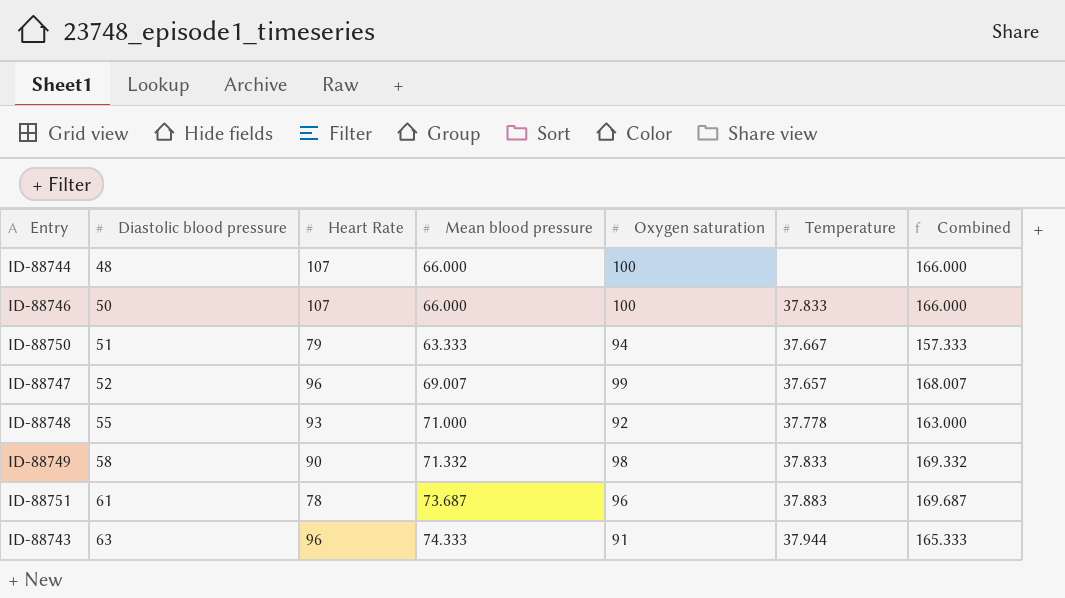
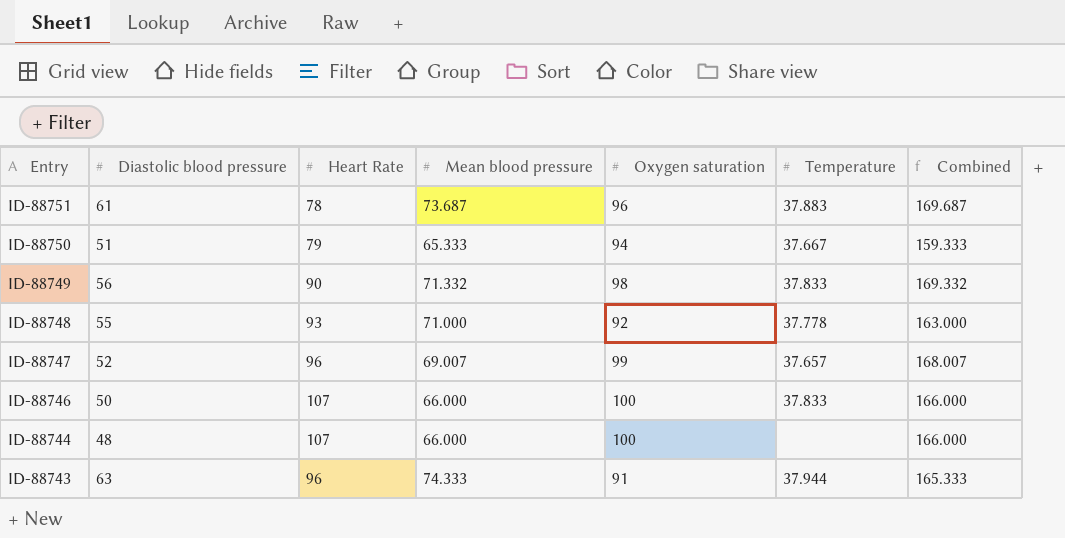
row order: Diastolic blood pressure ascending -> Entry descending
ID-88750 | Mean blood pressure: 63.333 -> 65.333
ID-88750 | Combined: 157.333 -> 159.333
ID-88749 | Diastolic blood pressure: 58 -> 56

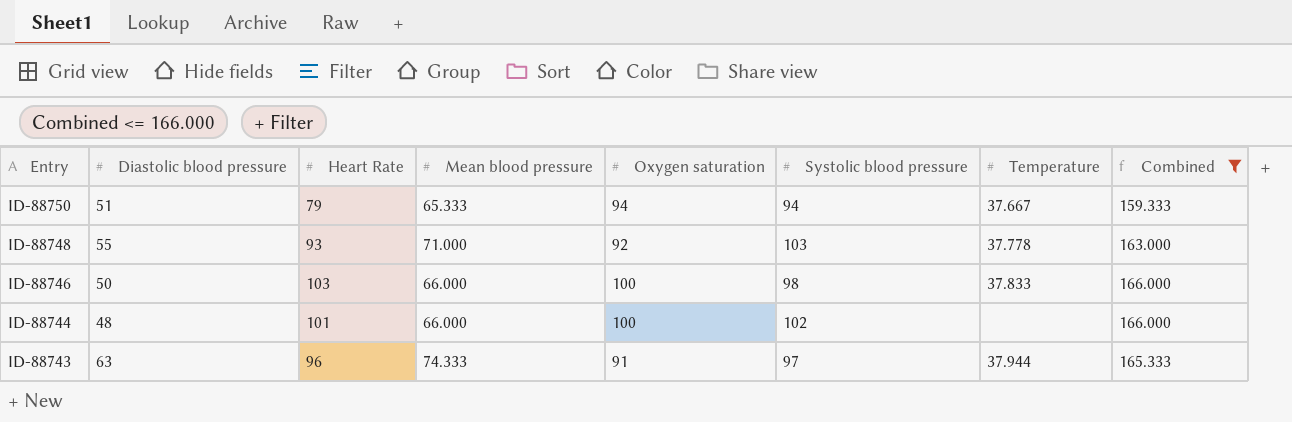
filter: none -> Combined <= 166.000
column Systolic blood pressure | position: none -> 6
ID-88746 | Heart Rate: 107 -> 103
ID-88744 | Heart Rate: 107 -> 101

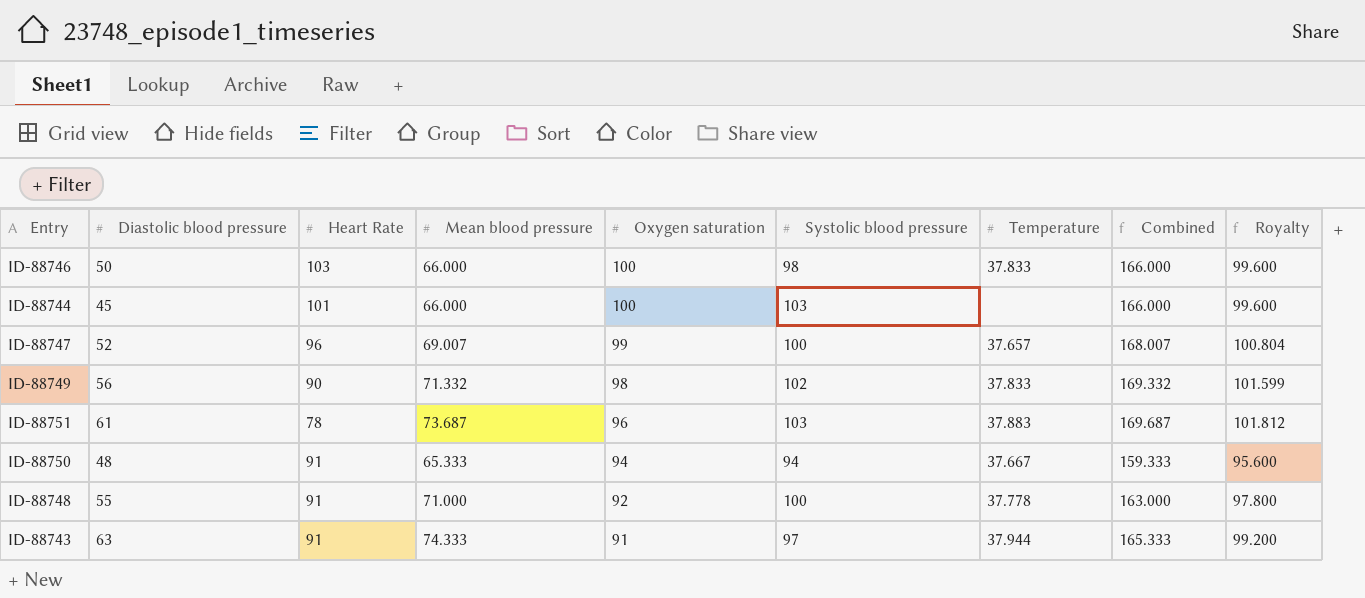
filter: Combined <= 166.000 -> none
row order: Entry descending -> Oxygen saturation descending
column Royalty | formula: none -> [Combined] * 0.6
ID-88744 | Diastolic blood pressure: 48 -> 45
ID-88744 | Systolic blood pressure: 102 -> 103
ID-88750 | Diastolic blood pressure: 51 -> 48
ID-88750 | Heart Rate: 79 -> 91
ID-88748 | Heart Rate: 93 -> 91
ID-88748 | Systolic blood pressure: 103 -> 100
ID-88743 | Heart Rate: 96 -> 91

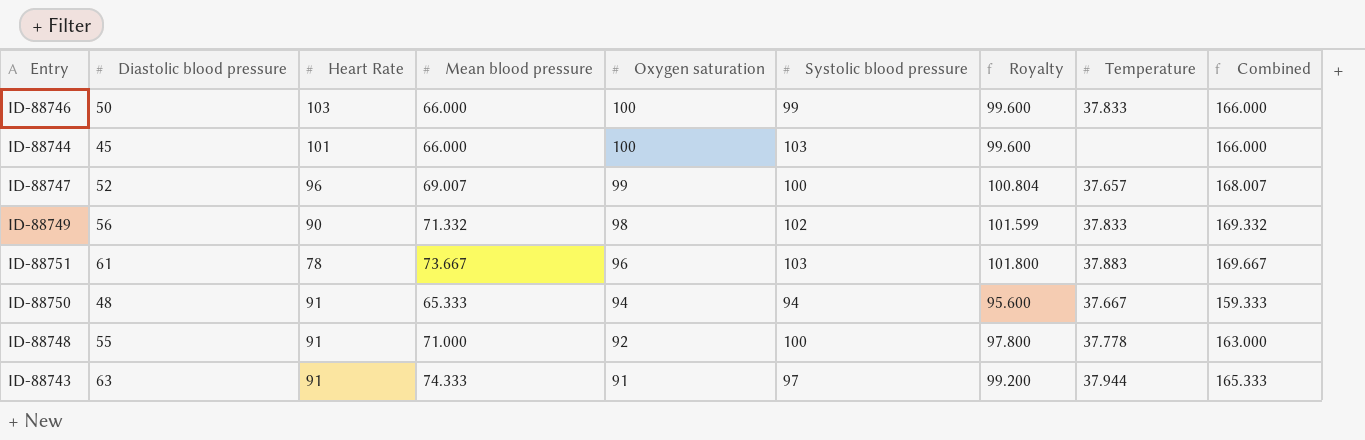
column Royalty | position: 9 -> 7
ID-88746 | Systolic blood pressure: 98 -> 99
ID-88751 | Mean blood pressure: 73.687 -> 73.667
ID-88751 | Royalty: 101.812 -> 101.800
ID-88751 | Combined: 169.687 -> 169.667

